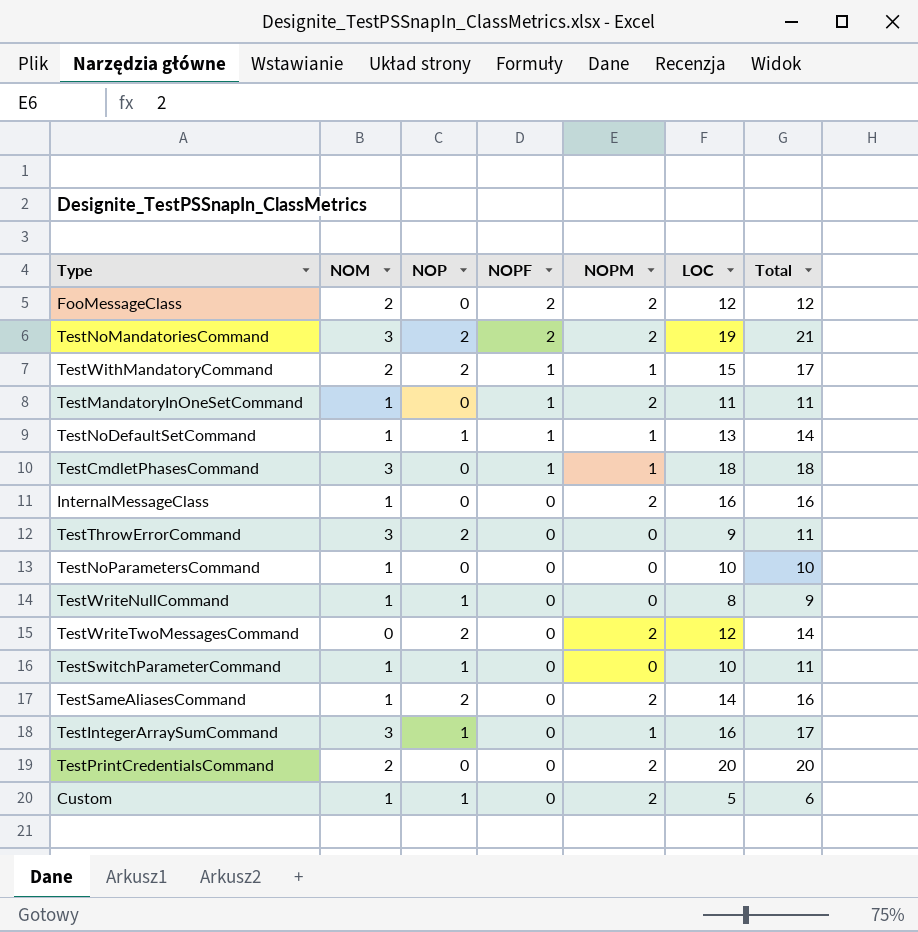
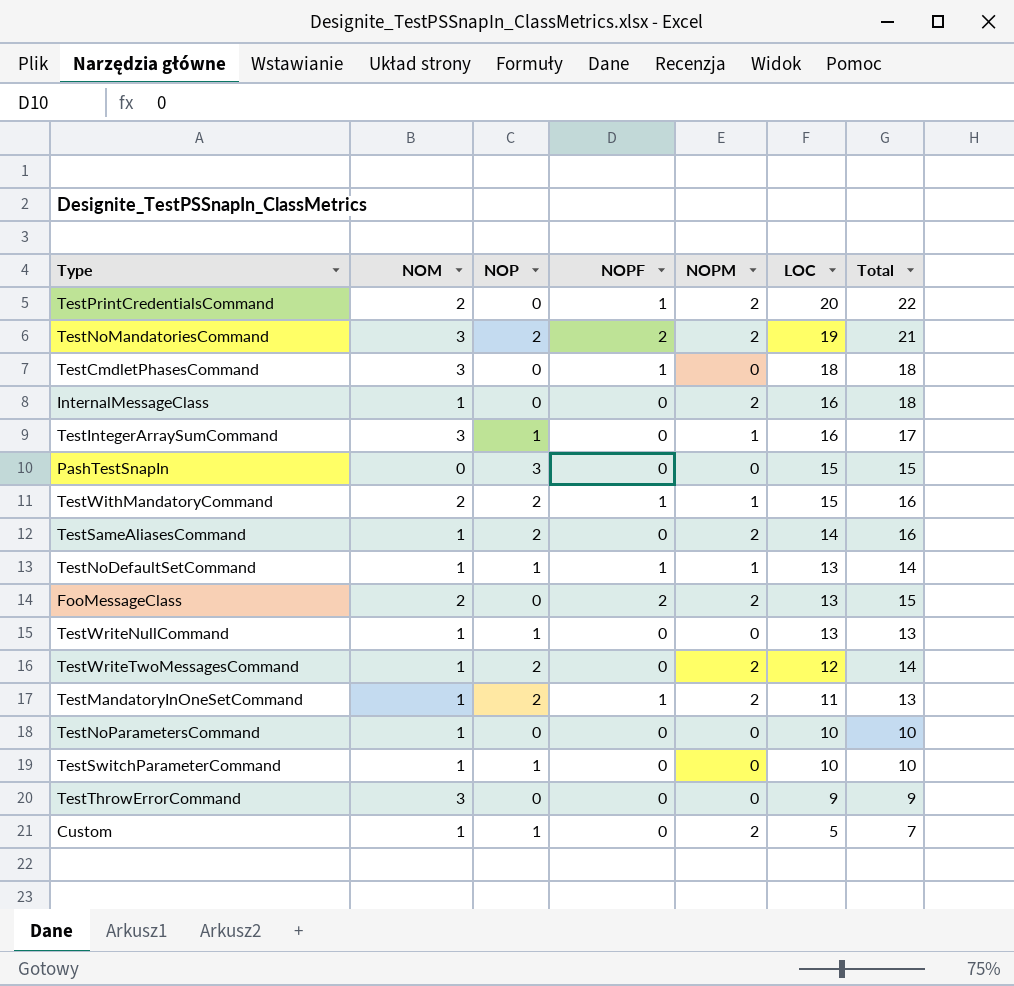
row order: NOPF descending -> LOC descending
column Total | formula: [NOP] + [LOC] -> [NOPM] + [LOC]
TestPrintCredentialsCommand | NOPF: 0 -> 1
TestCmdletPhasesCommand | NOPM: 1 -> 0
row PashTestSnapIn: none -> 0 | 3 | 0 | 0 | 15 | 15
FooMessageClass | LOC: 12 -> 13
TestWriteNullCommand | LOC: 8 -> 13
TestWriteTwoMessagesCommand | NOM: 0 -> 1
TestMandatoryInOneSetCommand | NOP: 0 -> 2
TestThrowErrorCommand | NOP: 2 -> 0

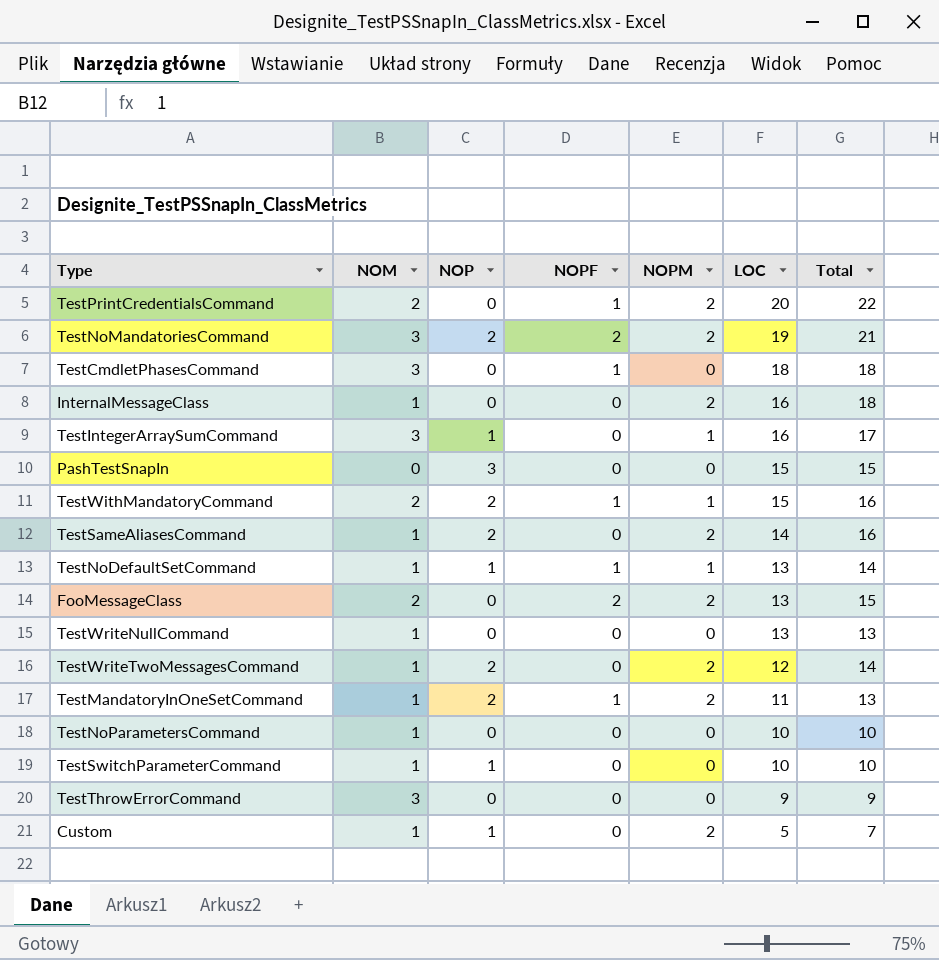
TestWriteNullCommand | NOP: 1 -> 0

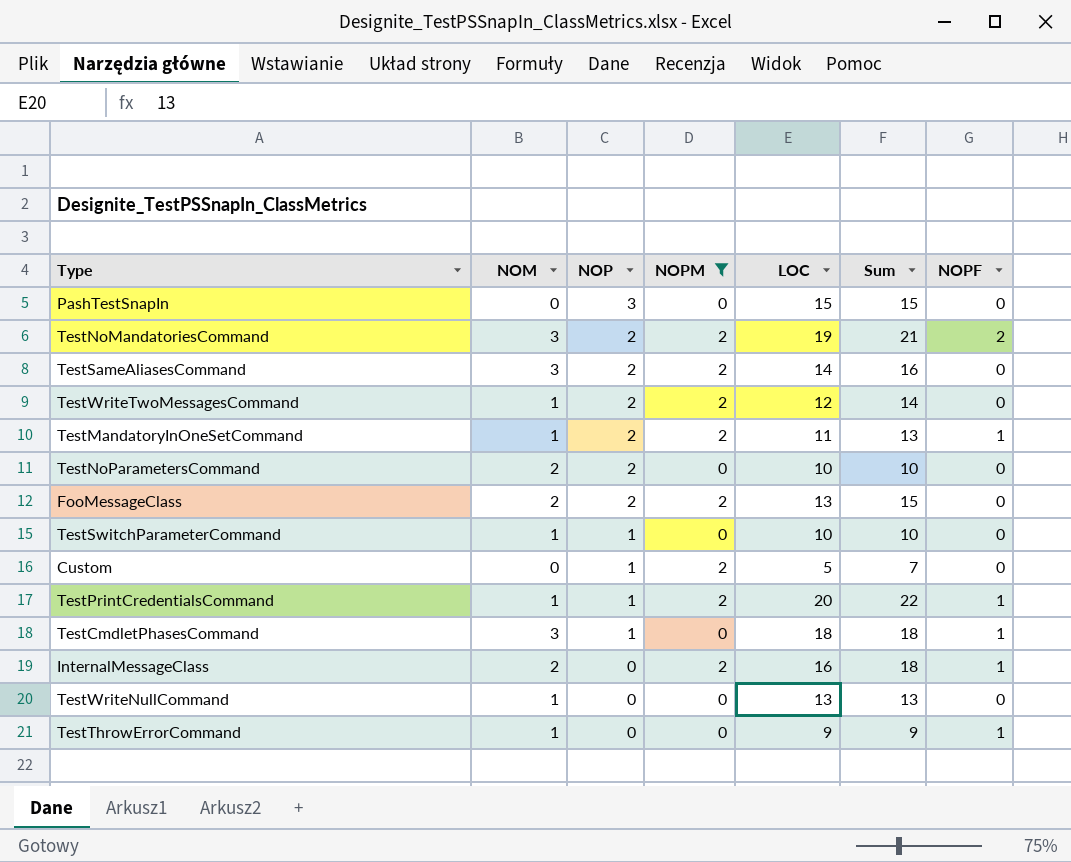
filter: none -> NOPM != 1
row order: LOC descending -> NOP descending
column name: Total -> Sum
column NOPF | position: 4 -> 7
TestSameAliasesCommand | NOM: 1 -> 3
TestNoParametersCommand | NOM: 1 -> 2
TestNoParametersCommand | NOP: 0 -> 2
FooMessageClass | NOP: 0 -> 2
FooMessageClass | NOPF: 2 -> 0
Custom | NOM: 1 -> 0
TestPrintCredentialsCommand | NOM: 2 -> 1
TestPrintCredentialsCommand | NOP: 0 -> 1
TestCmdletPhasesCommand | NOP: 0 -> 1
InternalMessageClass | NOM: 1 -> 2
InternalMessageClass | NOPF: 0 -> 1
TestThrowErrorCommand | NOM: 3 -> 1
TestThrowErrorCommand | NOPF: 0 -> 1

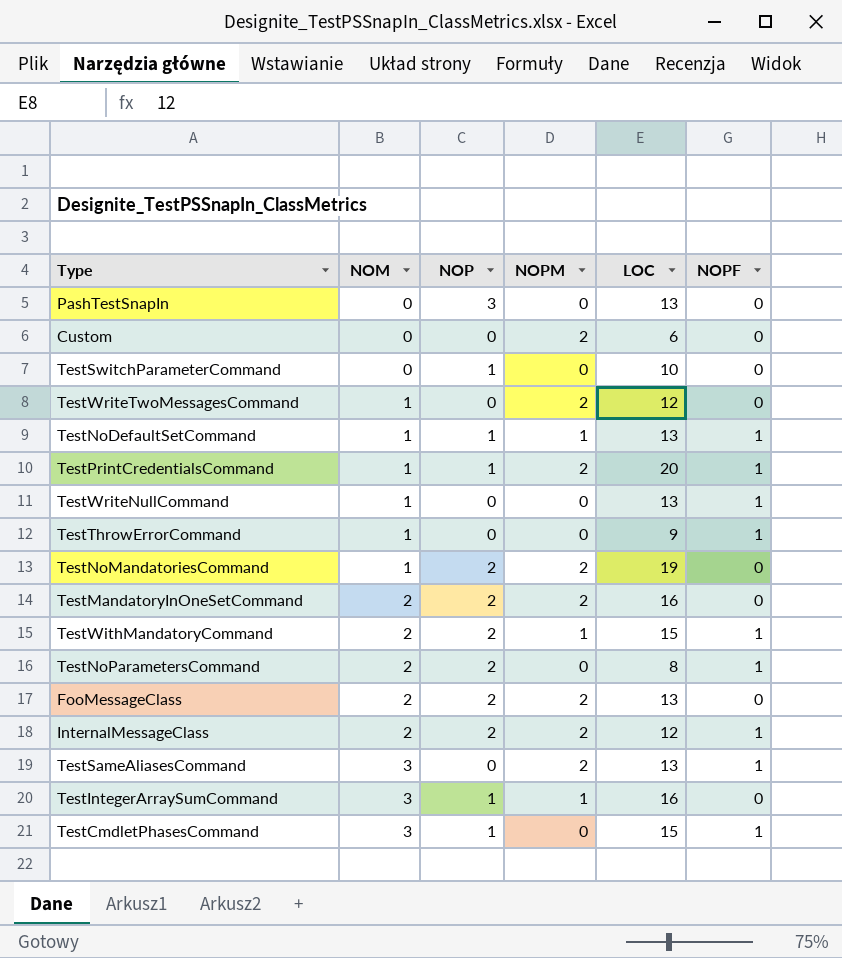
filter: NOPM != 1 -> none
row order: NOP descending -> NOM ascending
column Sum | formula: [NOPM] + [LOC] -> none
PashTestSnapIn | LOC: 15 -> 13
Custom | NOP: 1 -> 0
Custom | LOC: 5 -> 6
TestSwitchParameterCommand | NOM: 1 -> 0
TestWriteTwoMessagesCommand | NOP: 2 -> 0
TestWriteNullCommand | NOPF: 0 -> 1
TestNoMandatoriesCommand | NOM: 3 -> 1
TestNoMandatoriesCommand | NOPF: 2 -> 0
TestMandatoryInOneSetCommand | NOM: 1 -> 2
TestMandatoryInOneSetCommand | LOC: 11 -> 16
TestMandatoryInOneSetCommand | NOPF: 1 -> 0
TestNoParametersCommand | LOC: 10 -> 8
TestNoParametersCommand | NOPF: 0 -> 1
InternalMessageClass | NOP: 0 -> 2
InternalMessageClass | LOC: 16 -> 12
TestSameAliasesCommand | NOP: 2 -> 0
TestSameAliasesCommand | LOC: 14 -> 13
TestSameAliasesCommand | NOPF: 0 -> 1
TestCmdletPhasesCommand | LOC: 18 -> 15

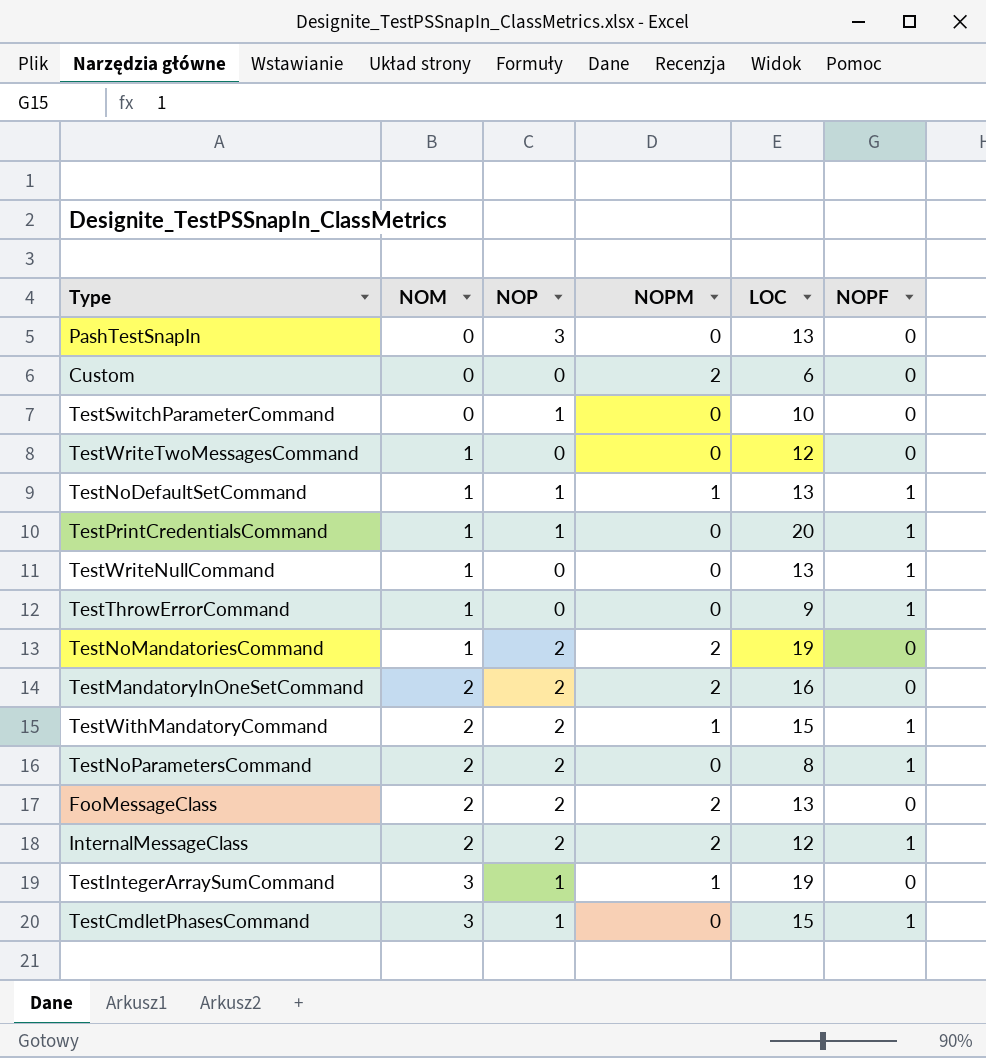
row TestSameAliasesCommand: 3 | 0 | 2 | 13 | 1 -> none
TestWriteTwoMessagesCommand | NOPM: 2 -> 0
TestPrintCredentialsCommand | NOPM: 2 -> 0
TestIntegerArraySumCommand | LOC: 16 -> 19

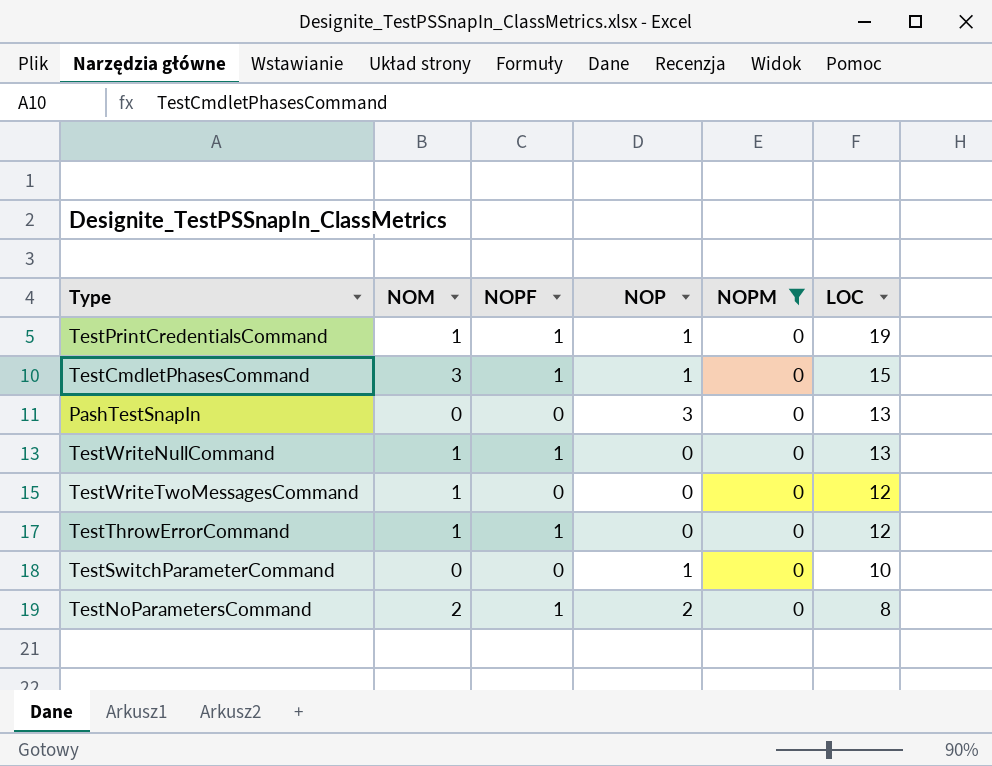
filter: none -> NOPM = 0
row order: NOM ascending -> LOC descending
column NOPF | position: 6 -> 3
TestPrintCredentialsCommand | LOC: 20 -> 19
TestThrowErrorCommand | LOC: 9 -> 12

